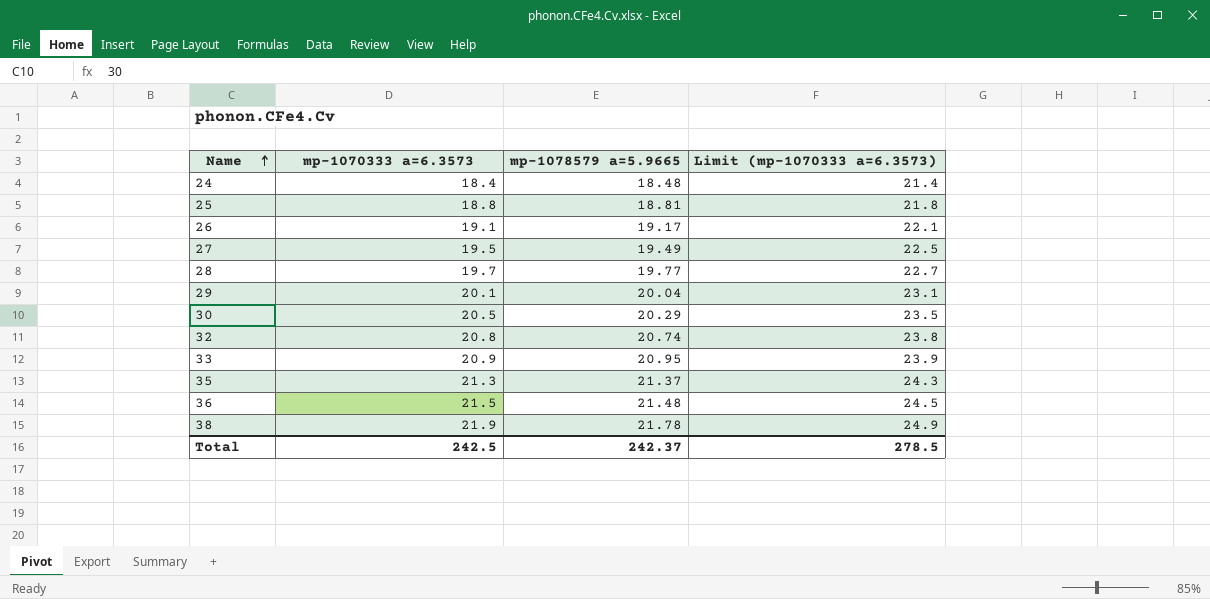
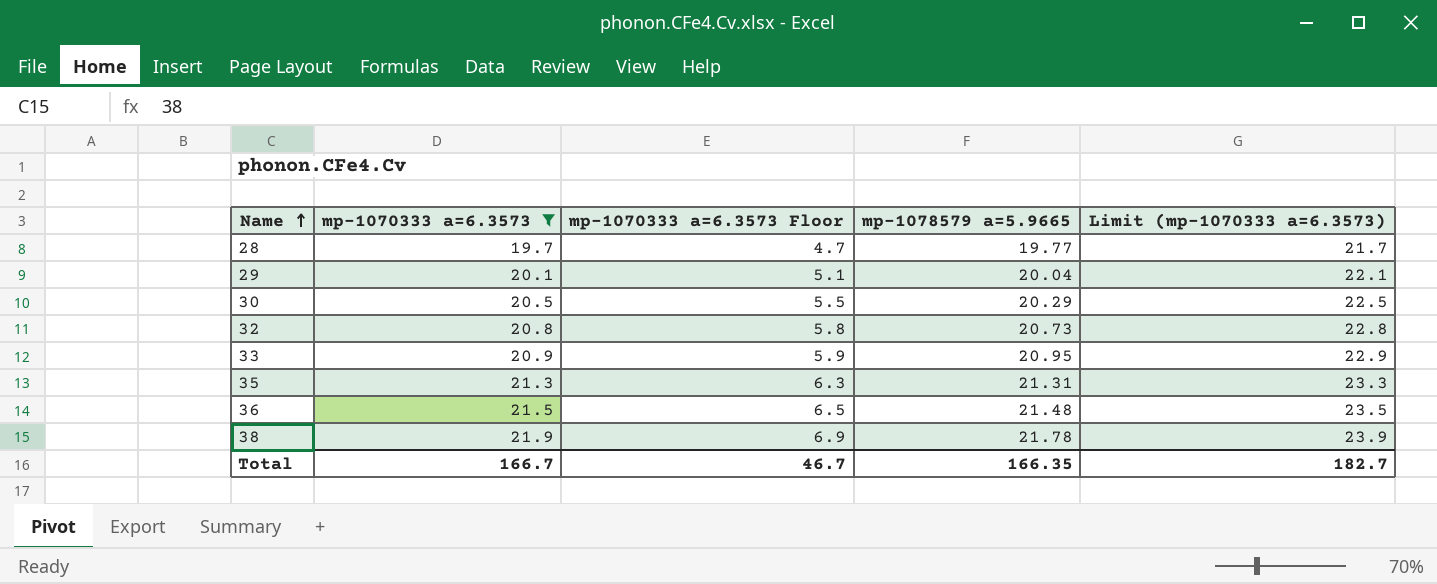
filter: none -> mp-1070333 a=6.3573 >= 19.7
column mp-1070333 a=6.3573 Floor | formula: none -> [mp-1070333 a=6.3573] - 15
column Limit (mp-1070333 a=6.3573) | formula: [mp-1070333 a=6.3573] + 3 -> [mp-1070333 a=6.3573] + 2
32 | mp-1078579 a=5.9665: 20.74 -> 20.73
35 | mp-1078579 a=5.9665: 21.37 -> 21.31
Total | mp-1070333 a=6.3573: 242.5 -> 166.7
Total | mp-1078579 a=5.9665: 242.37 -> 166.35
Total | Limit (mp-1070333 a=6.3573): 278.5 -> 182.7

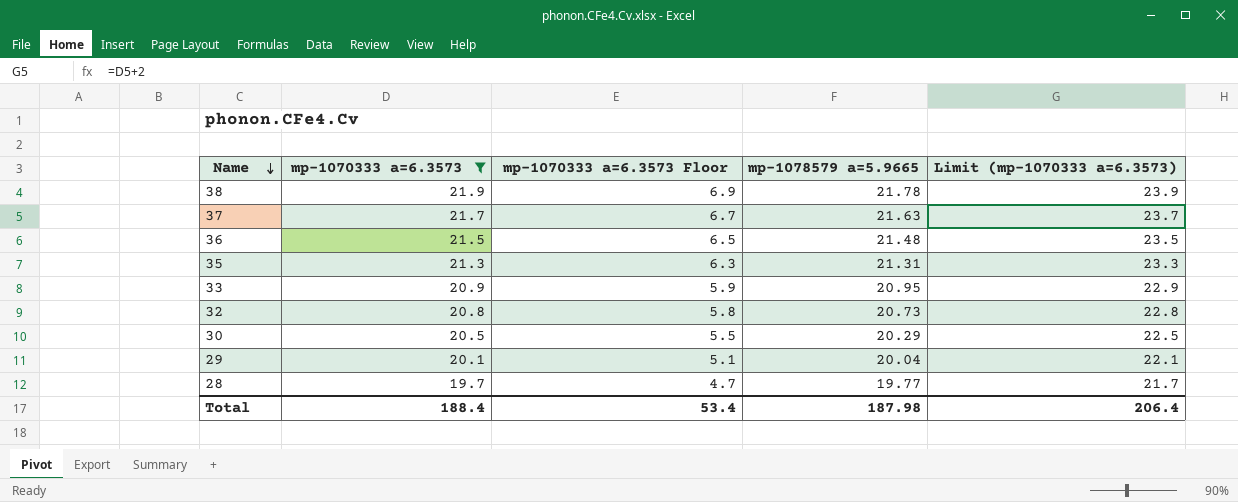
row order: Name ascending -> Name descending
row 37: none -> 21.7 | 6.7 | 21.63 | 23.7
Total | mp-1070333 a=6.3573: 166.7 -> 188.4
Total | mp-1070333 a=6.3573 Floor: 46.7 -> 53.4
Total | mp-1078579 a=5.9665: 166.35 -> 187.98
Total | Limit (mp-1070333 a=6.3573): 182.7 -> 206.4

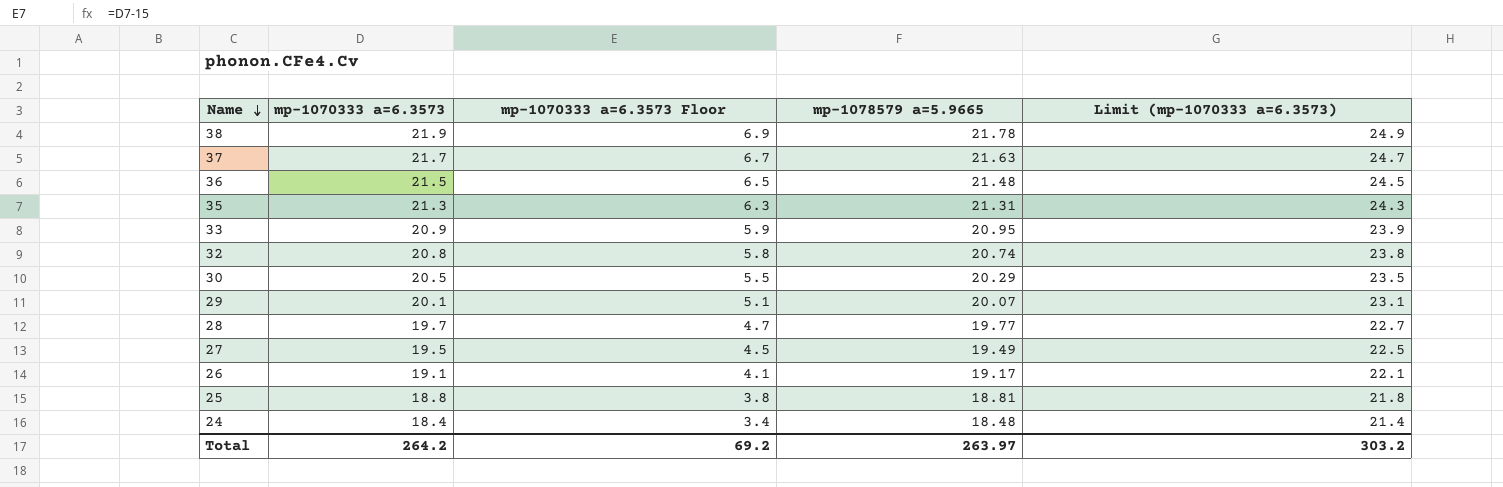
filter: mp-1070333 a=6.3573 >= 19.7 -> none
column Limit (mp-1070333 a=6.3573) | formula: [mp-1070333 a=6.3573] + 2 -> [mp-1070333 a=6.3573] + 3
32 | mp-1078579 a=5.9665: 20.73 -> 20.74
29 | mp-1078579 a=5.9665: 20.04 -> 20.07
Total | mp-1070333 a=6.3573: 188.4 -> 264.2
Total | mp-1070333 a=6.3573 Floor: 53.4 -> 69.2
Total | mp-1078579 a=5.9665: 187.98 -> 263.97
Total | Limit (mp-1070333 a=6.3573): 206.4 -> 303.2

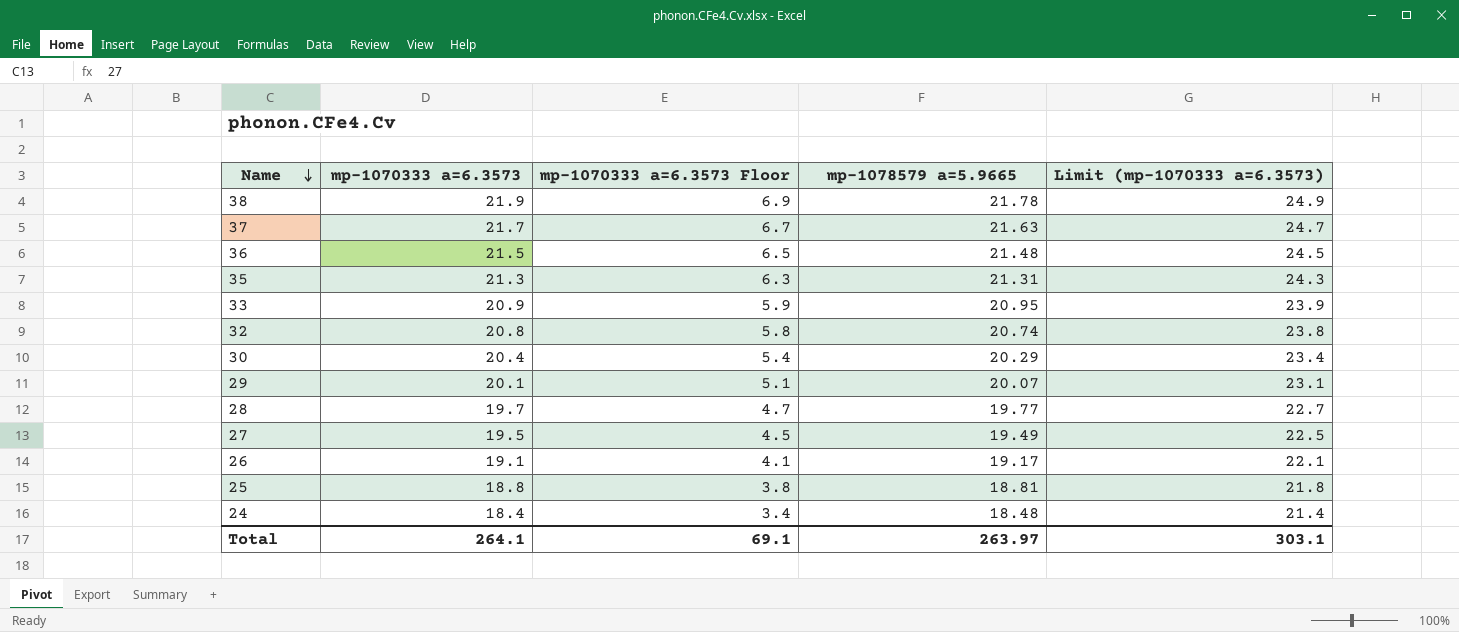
30 | mp-1070333 a=6.3573: 20.5 -> 20.4
30 | mp-1070333 a=6.3573 Floor: 5.5 -> 5.4
30 | Limit (mp-1070333 a=6.3573): 23.5 -> 23.4
Total | mp-1070333 a=6.3573: 264.2 -> 264.1
Total | mp-1070333 a=6.3573 Floor: 69.2 -> 69.1
Total | Limit (mp-1070333 a=6.3573): 303.2 -> 303.1

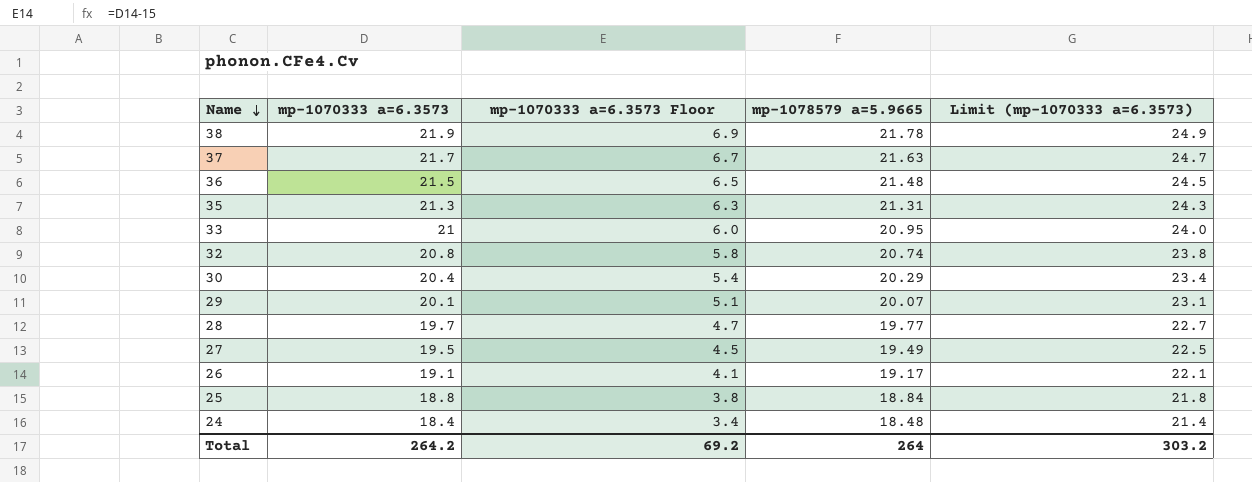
33 | mp-1070333 a=6.3573: 20.9 -> 21
33 | mp-1070333 a=6.3573 Floor: 5.9 -> 6.0
33 | Limit (mp-1070333 a=6.3573): 23.9 -> 24.0
25 | mp-1078579 a=5.9665: 18.81 -> 18.84
Total | mp-1070333 a=6.3573: 264.1 -> 264.2
Total | mp-1070333 a=6.3573 Floor: 69.1 -> 69.2
Total | mp-1078579 a=5.9665: 263.97 -> 264
Total | Limit (mp-1070333 a=6.3573): 303.1 -> 303.2

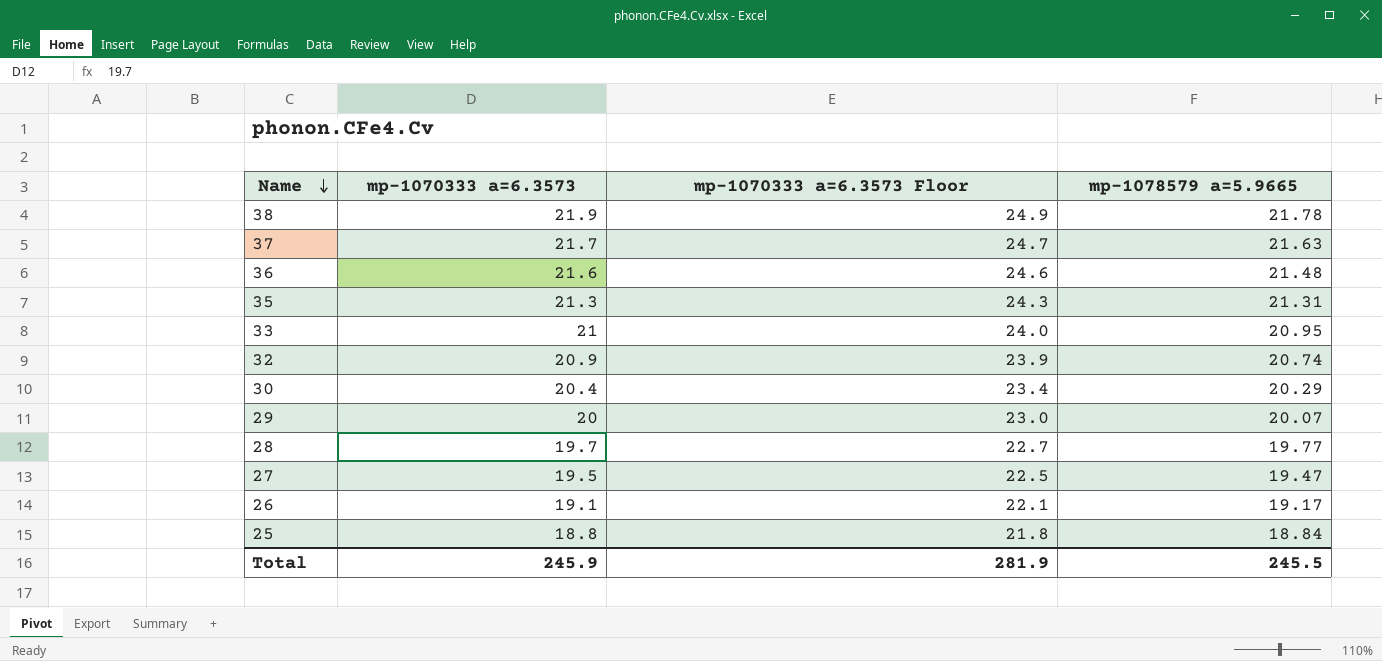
column Limit (mp-1070333 a=6.3573) | formula: [mp-1070333 a=6.3573] + 3 -> none
column mp-1070333 a=6.3573 Floor | formula: [mp-1070333 a=6.3573] - 15 -> [mp-1070333 a=6.3573] + 3
row 24: 18.4 | 3.4 | 18.48 | 21.4 -> none
36 | mp-1070333 a=6.3573: 21.5 -> 21.6
32 | mp-1070333 a=6.3573: 20.8 -> 20.9
29 | mp-1070333 a=6.3573: 20.1 -> 20
27 | mp-1078579 a=5.9665: 19.49 -> 19.47
Total | mp-1070333 a=6.3573: 264.2 -> 245.9
Total | mp-1070333 a=6.3573 Floor: 69.2 -> 281.9
Total | mp-1078579 a=5.9665: 264 -> 245.5

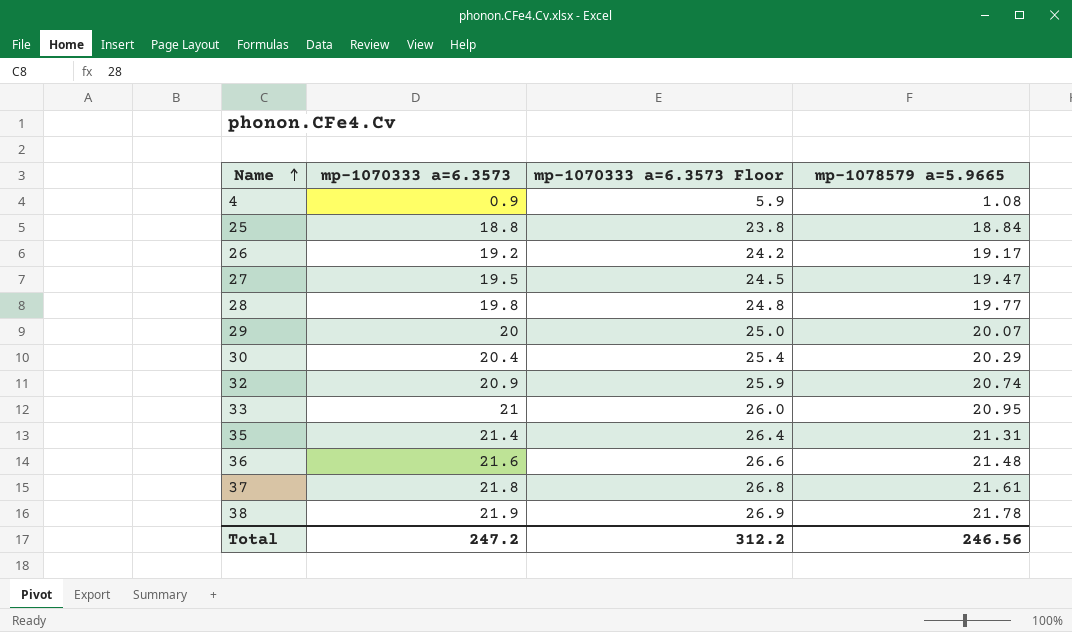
row order: Name descending -> Name ascending
column mp-1070333 a=6.3573 Floor | formula: [mp-1070333 a=6.3573] + 3 -> [mp-1070333 a=6.3573] + 5
row 4: none -> 0.9 | 5.9 | 1.08
26 | mp-1070333 a=6.3573: 19.1 -> 19.2
28 | mp-1070333 a=6.3573: 19.7 -> 19.8
35 | mp-1070333 a=6.3573: 21.3 -> 21.4
37 | mp-1070333 a=6.3573: 21.7 -> 21.8
37 | mp-1078579 a=5.9665: 21.63 -> 21.61
Total | mp-1070333 a=6.3573: 245.9 -> 247.2
Total | mp-1070333 a=6.3573 Floor: 281.9 -> 312.2
Total | mp-1078579 a=5.9665: 245.5 -> 246.56

